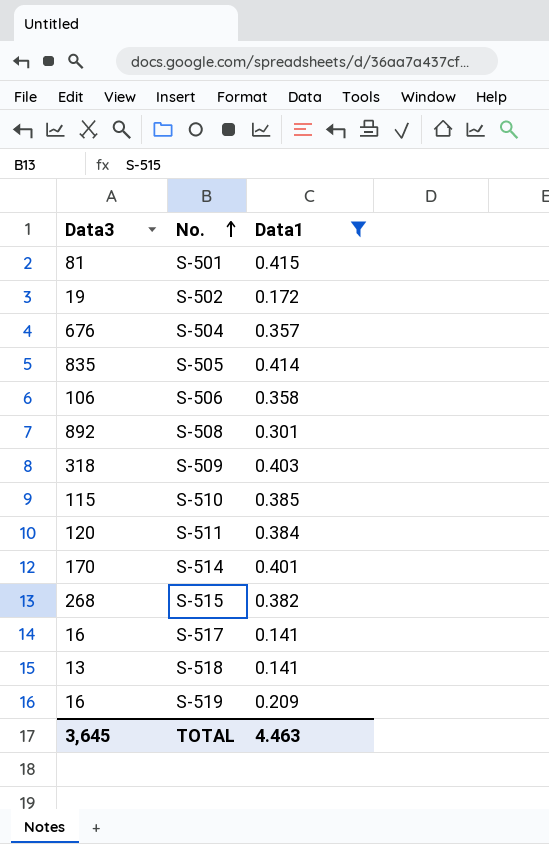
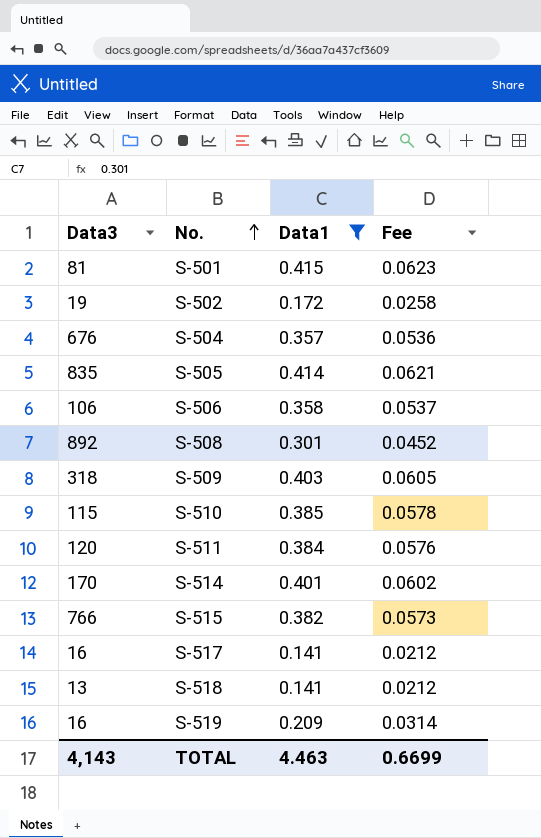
column Fee | formula: none -> [Data1] * 0.15
S-515 | Data3: 268 -> 766
TOTAL | Data3: 3,645 -> 4,143

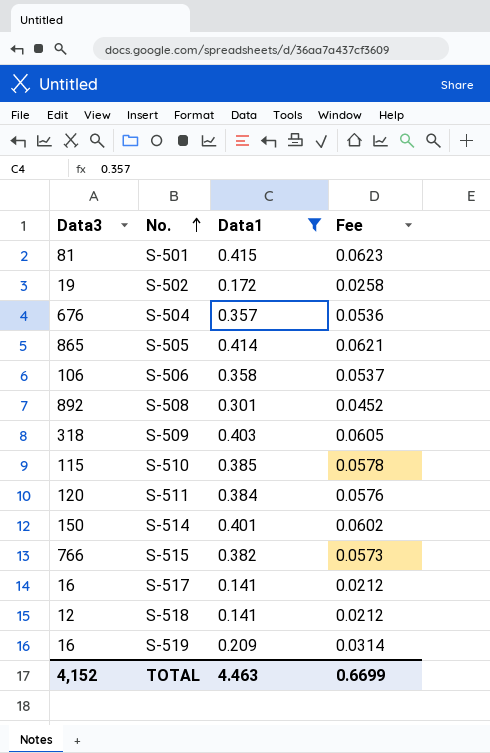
S-505 | Data3: 835 -> 865
S-514 | Data3: 170 -> 150
S-518 | Data3: 13 -> 12
TOTAL | Data3: 4,143 -> 4,152

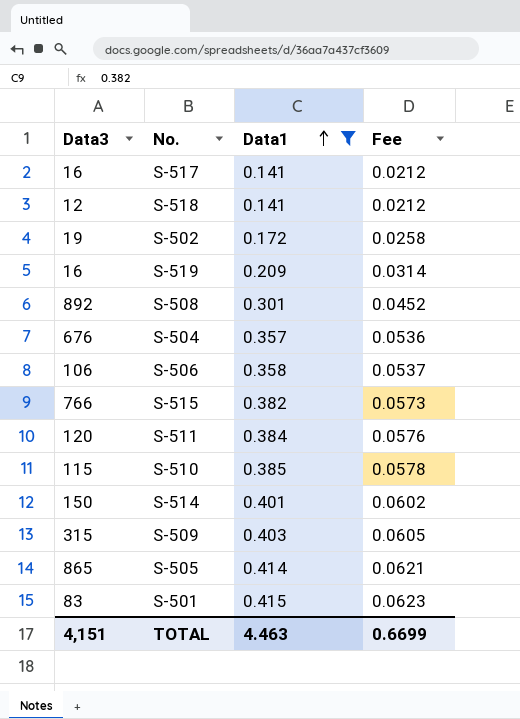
row order: No. ascending -> Data1 ascending
S-509 | Data3: 318 -> 315
S-501 | Data3: 81 -> 83
TOTAL | Data3: 4,152 -> 4,151

